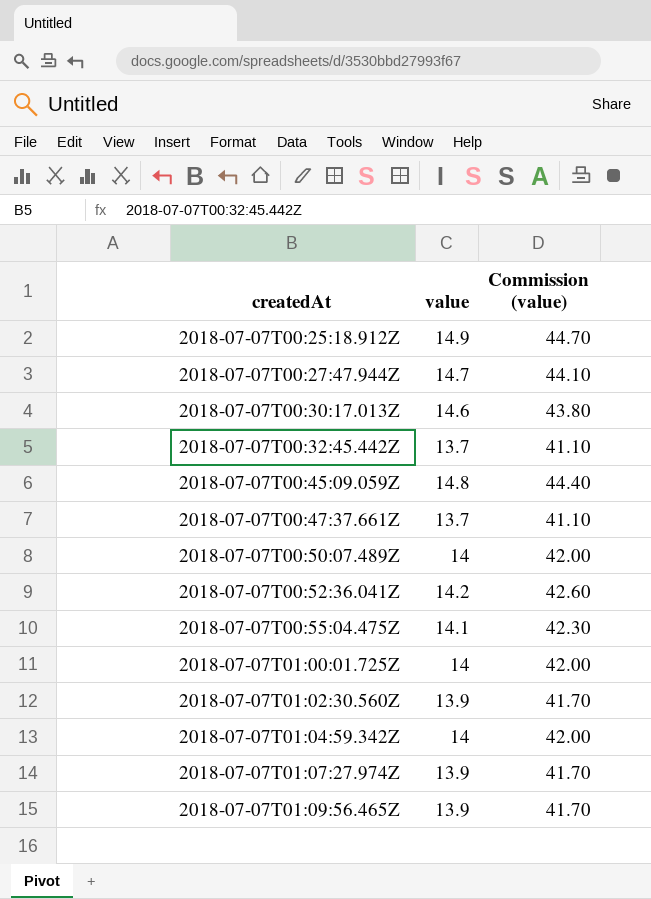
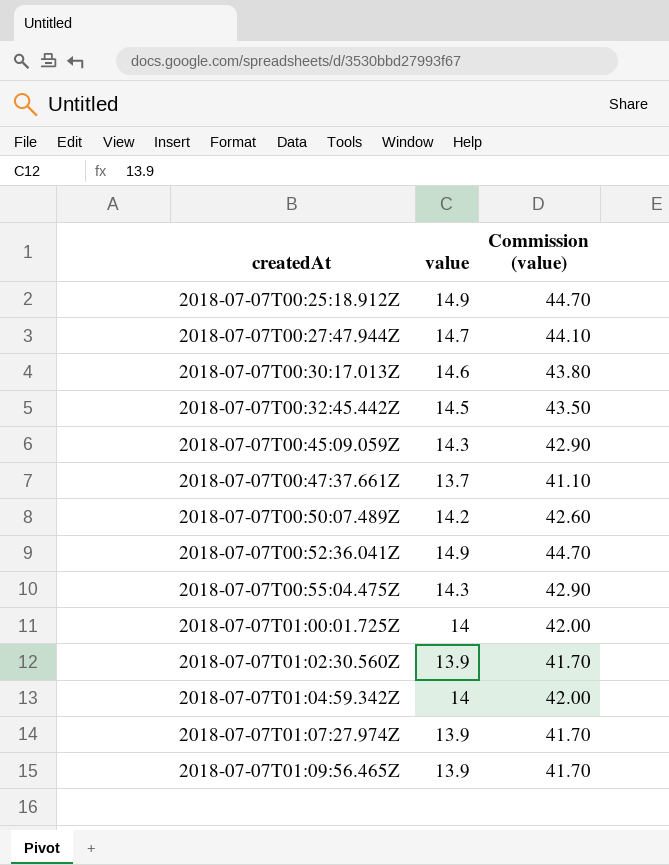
2018-07-07T00:32:45.442Z | value: 13.7 -> 14.5
2018-07-07T00:32:45.442Z | Commission (value): 41.10 -> 43.50
2018-07-07T00:45:09.059Z | value: 14.8 -> 14.3
2018-07-07T00:45:09.059Z | Commission (value): 44.40 -> 42.90
2018-07-07T00:50:07.489Z | value: 14 -> 14.2
2018-07-07T00:50:07.489Z | Commission (value): 42.00 -> 42.60
2018-07-07T00:52:36.041Z | value: 14.2 -> 14.9
2018-07-07T00:52:36.041Z | Commission (value): 42.60 -> 44.70
2018-07-07T00:55:04.475Z | value: 14.1 -> 14.3
2018-07-07T00:55:04.475Z | Commission (value): 42.30 -> 42.90

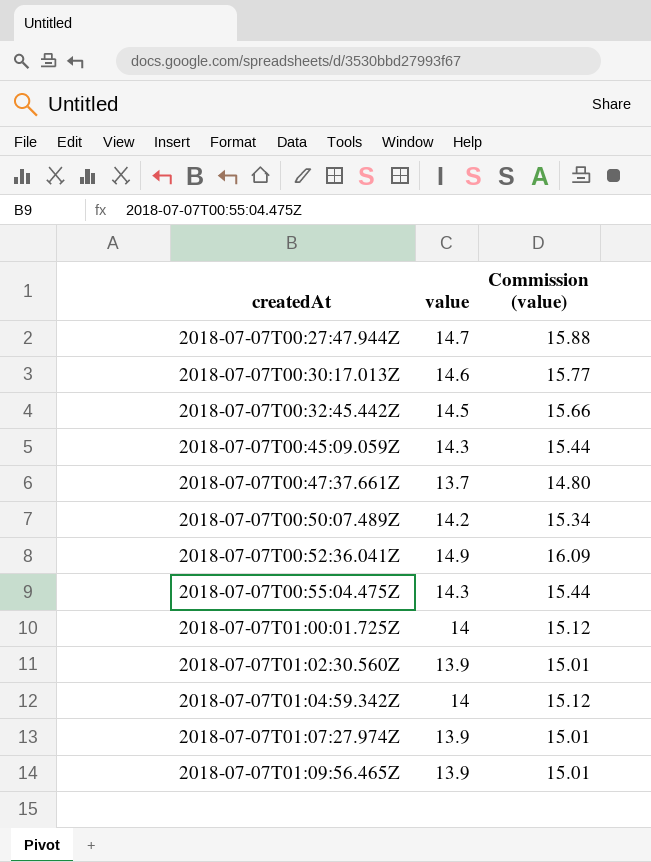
column Commission (value) | formula: [value] * 3 -> [value] * 1.08
row 2018-07-07T00:25:18.912Z: 14.9 | 44.70 -> none

